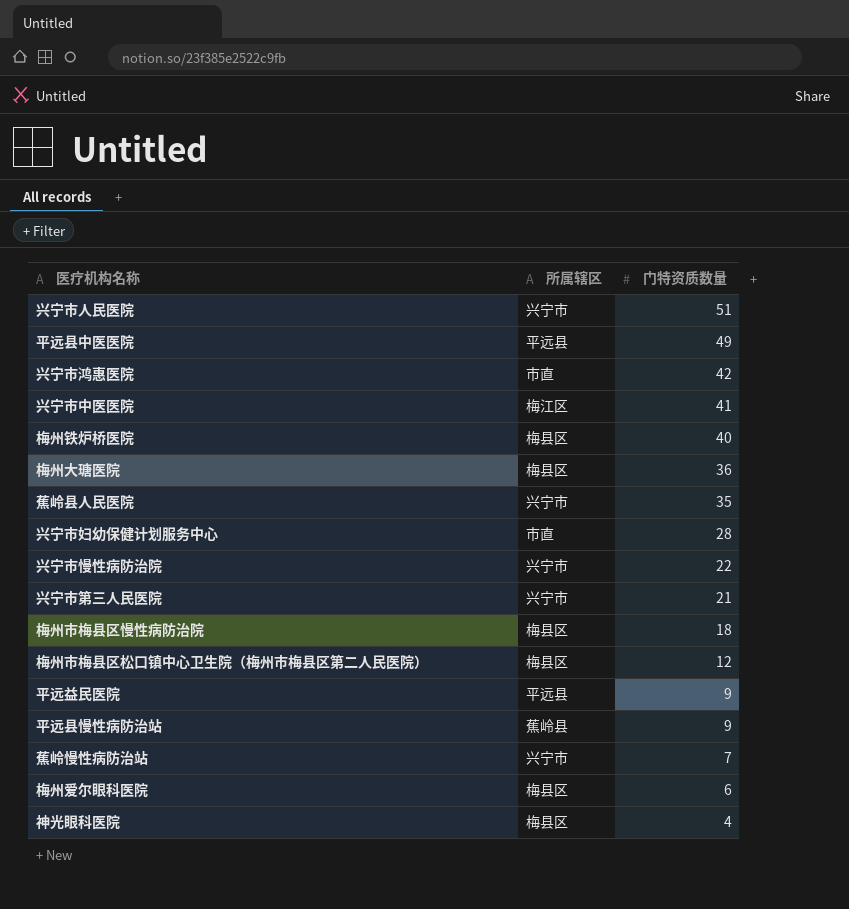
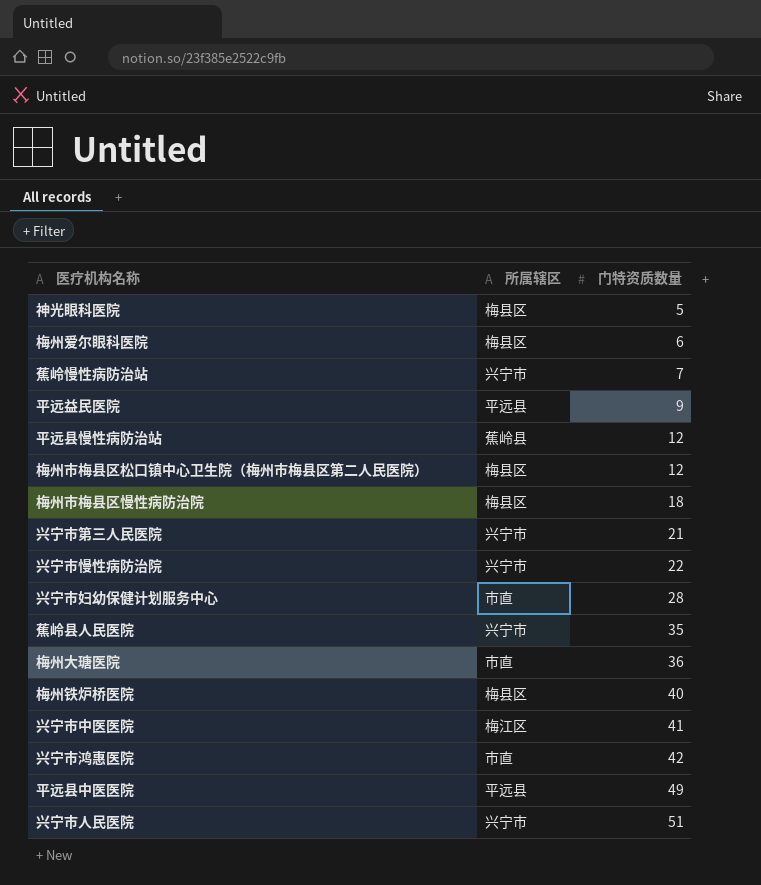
row order: 门特资质数量 descending -> 门特资质数量 ascending
神光眼科医院 | 门特资质数量: 4 -> 5
平远县慢性病防治站 | 门特资质数量: 9 -> 12
梅州大瑭医院 | 所属辖区: 梅县区 -> 市直

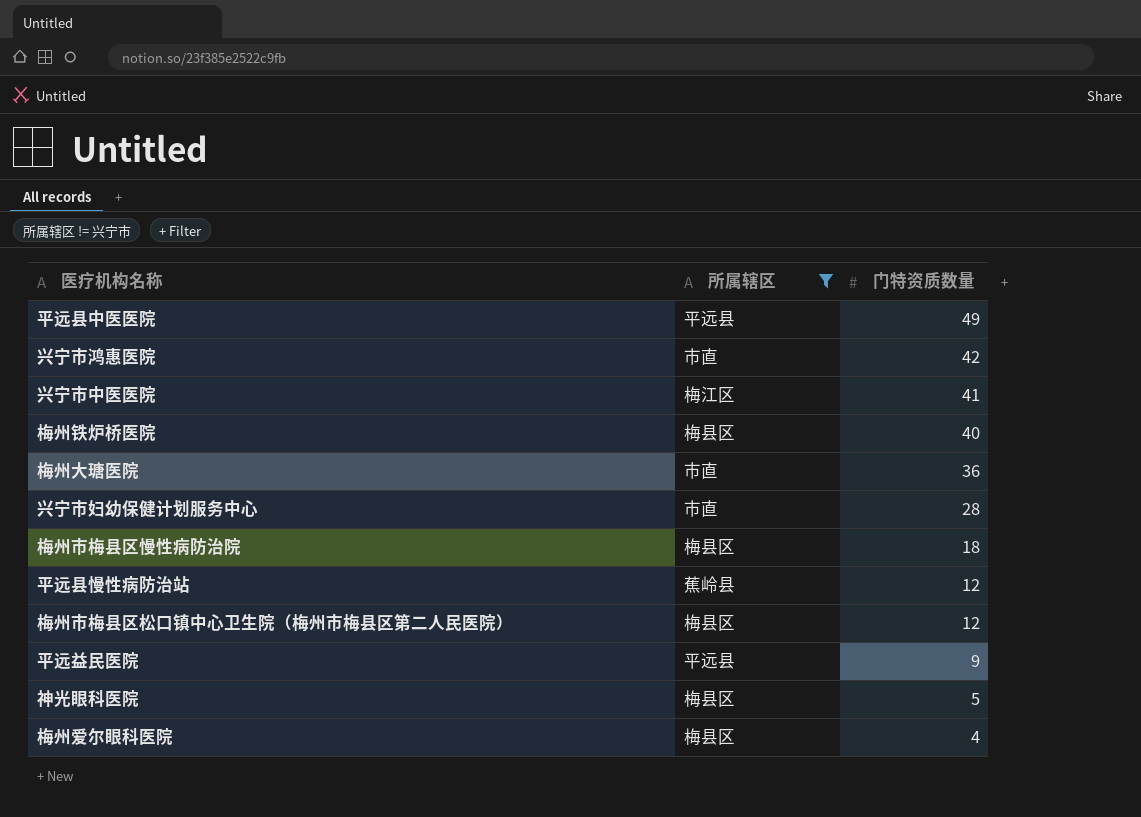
filter: none -> 所属辖区 != 兴宁市
row order: 门特资质数量 ascending -> 门特资质数量 descending
梅州爱尔眼科医院 | 门特资质数量: 6 -> 4

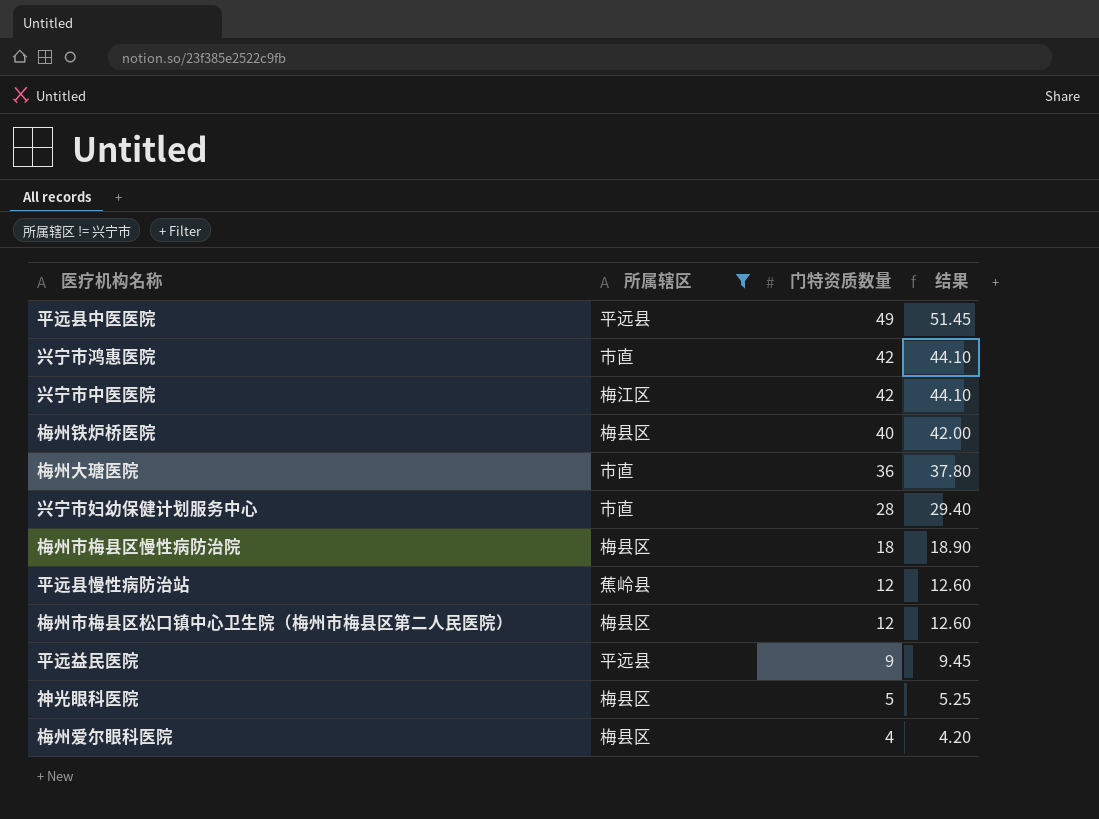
column 结果 | formula: none -> [门特资质数量] * 1.05
兴宁市中医医院 | 门特资质数量: 41 -> 42

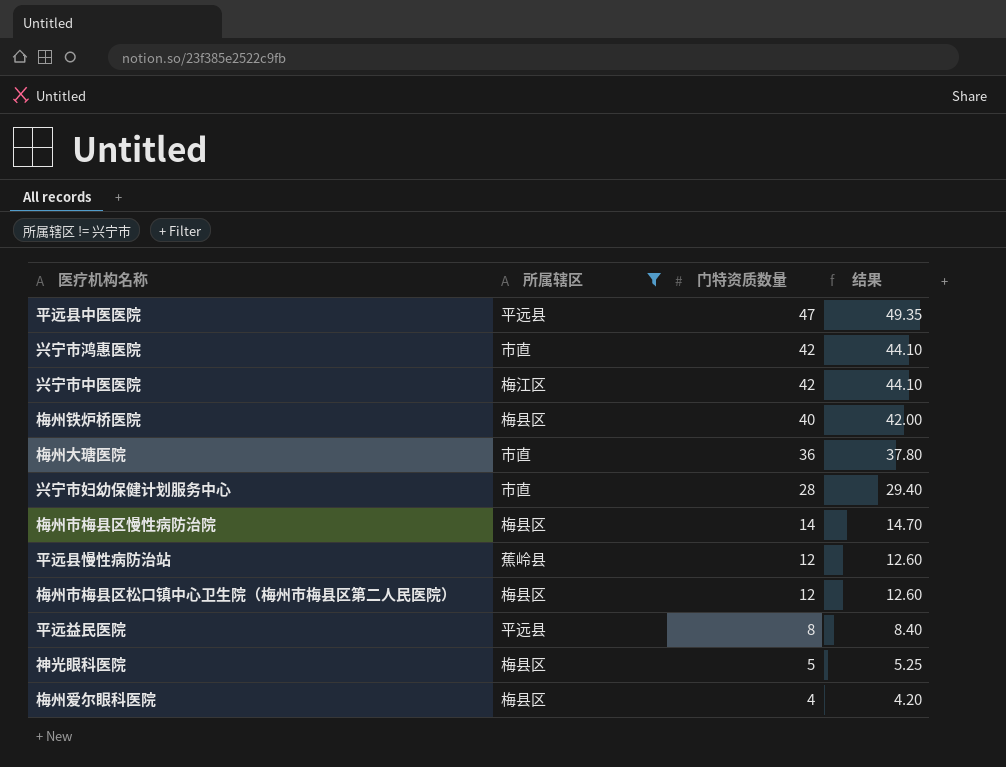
平远县中医医院 | 门特资质数量: 49 -> 47
平远县中医医院 | 结果: 51.45 -> 49.35
梅州市梅县区慢性病防治院 | 门特资质数量: 18 -> 14
梅州市梅县区慢性病防治院 | 结果: 18.90 -> 14.70
平远益民医院 | 门特资质数量: 9 -> 8
平远益民医院 | 结果: 9.45 -> 8.40

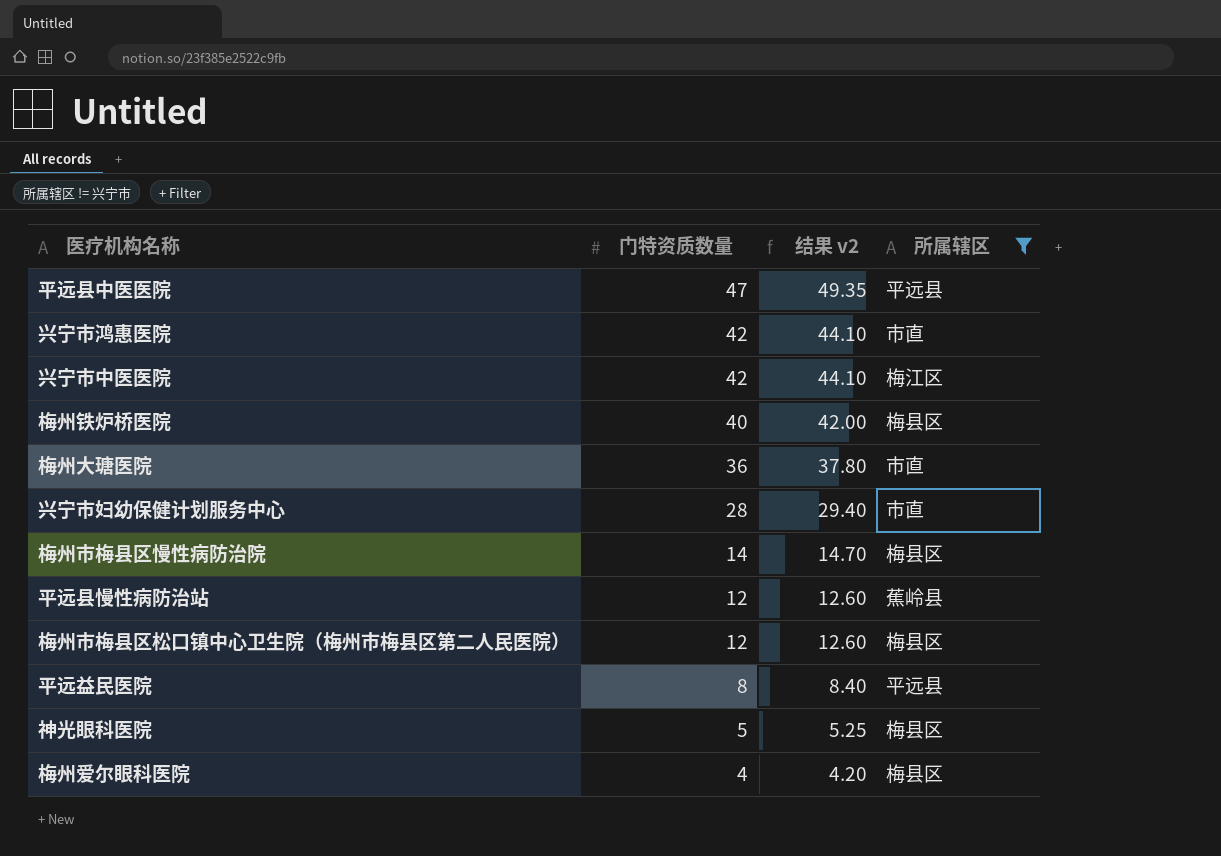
column name: 结果 -> 结果 v2
column 所属辖区 | position: 2 -> 4

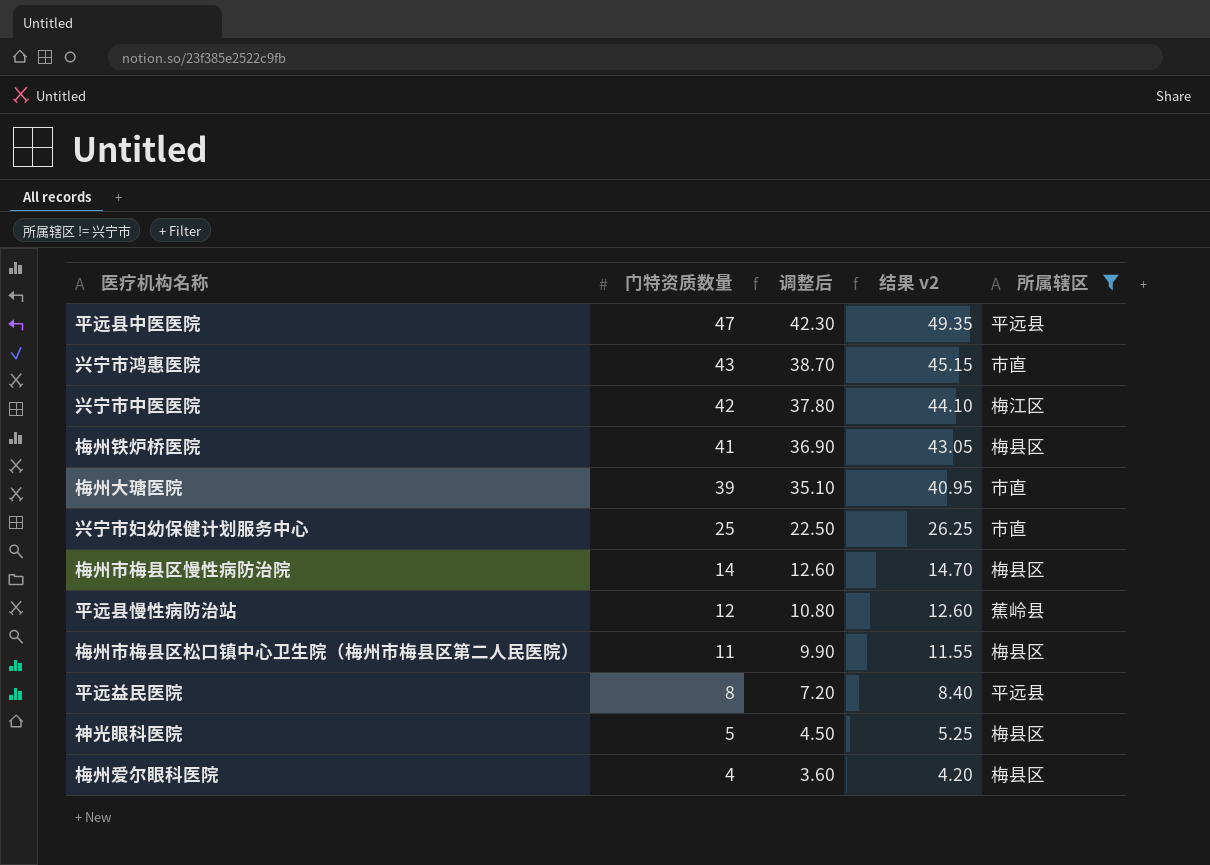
column 调整后 | formula: none -> [门特资质数量] * 0.9
兴宁市鸿惠医院 | 门特资质数量: 42 -> 43
兴宁市鸿惠医院 | 结果 v2: 44.10 -> 45.15
梅州铁炉桥医院 | 门特资质数量: 40 -> 41
梅州铁炉桥医院 | 结果 v2: 42.00 -> 43.05
梅州大瑭医院 | 门特资质数量: 36 -> 39
梅州大瑭医院 | 结果 v2: 37.80 -> 40.95
兴宁市妇幼保健计划服务中心 | 门特资质数量: 28 -> 25
兴宁市妇幼保健计划服务中心 | 结果 v2: 29.40 -> 26.25
梅州市梅县区松口镇中心卫生院（梅州市梅县区第二人民医院） | 门特资质数量: 12 -> 11
梅州市梅县区松口镇中心卫生院（梅州市梅县区第二人民医院） | 结果 v2: 12.60 -> 11.55

